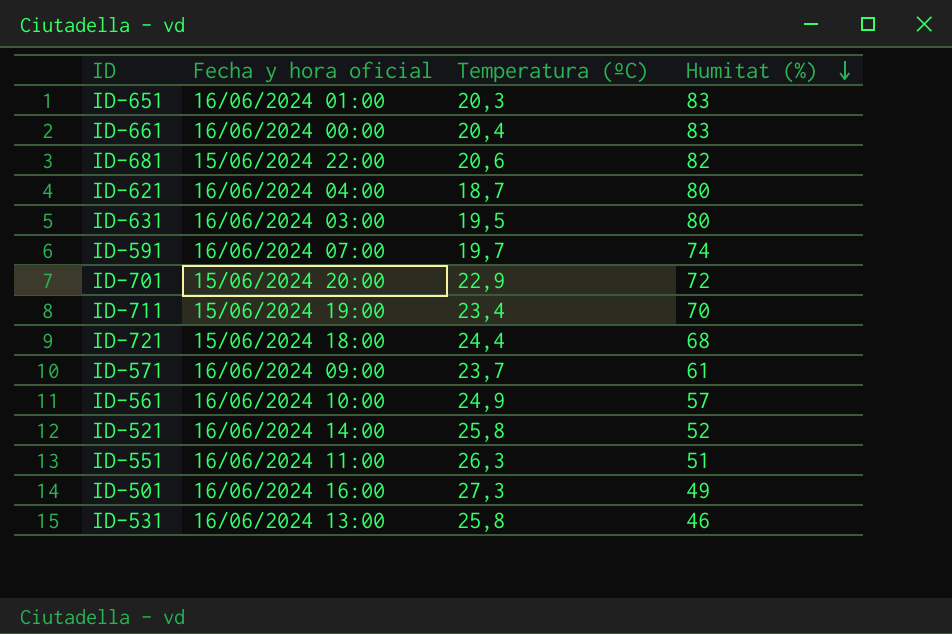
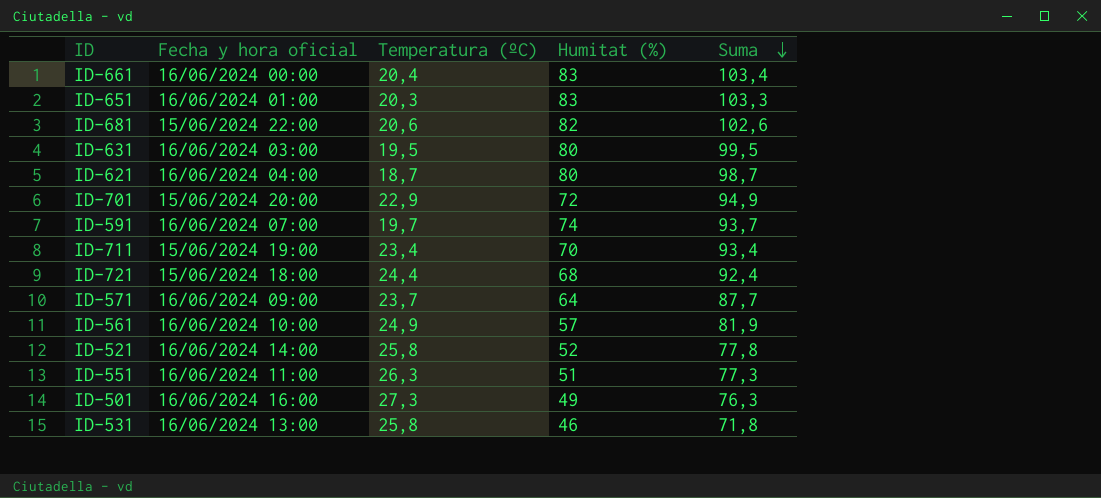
row order: Humitat (%) descending -> Suma descending
column Suma | formula: none -> [Temperatura (ºC)] + [Humitat (%)]
ID-571 | Humitat (%): 61 -> 64

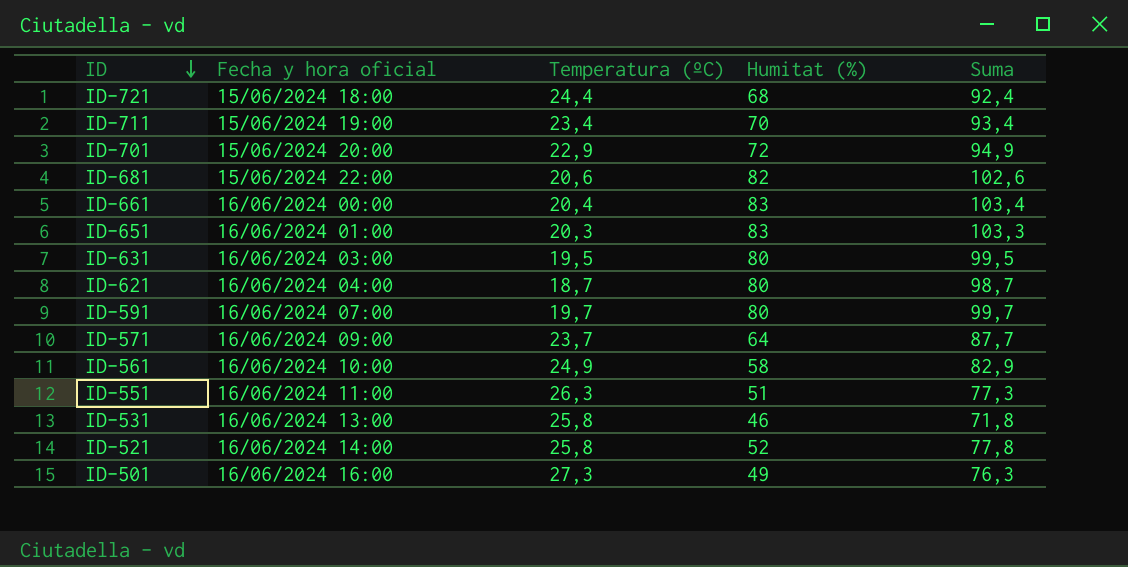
row order: Suma descending -> ID descending
ID-591 | Humitat (%): 74 -> 80
ID-591 | Suma: 93,7 -> 99,7
ID-561 | Humitat (%): 57 -> 58
ID-561 | Suma: 81,9 -> 82,9

